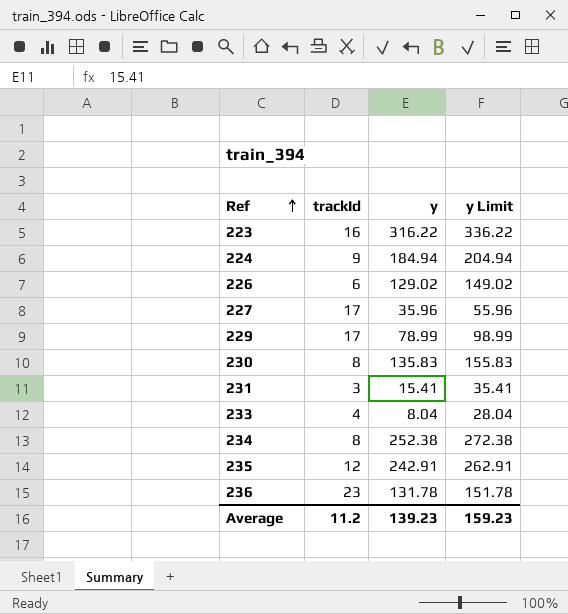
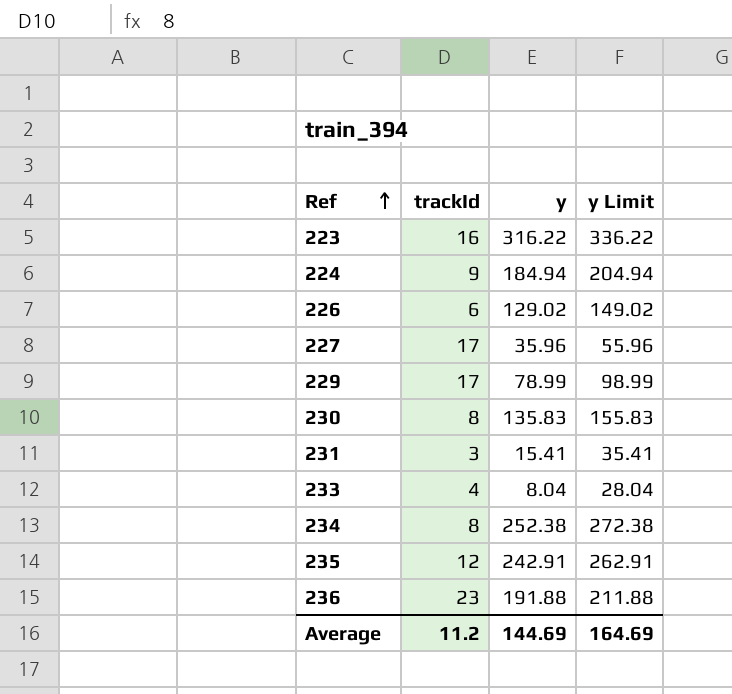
236 | y: 131.78 -> 191.88
236 | y Limit: 151.78 -> 211.88
Average | y: 139.23 -> 144.69
Average | y Limit: 159.23 -> 164.69

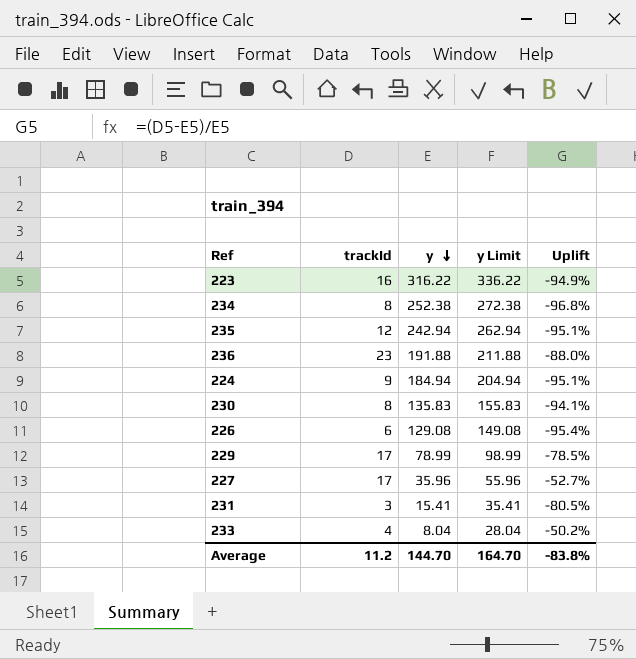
row order: Ref ascending -> y descending
column Uplift | formula: none -> ([trackId] - [y]) / [y]
235 | y: 242.91 -> 242.94
235 | y Limit: 262.91 -> 262.94
226 | y: 129.02 -> 129.08
226 | y Limit: 149.02 -> 149.08
Average | y: 144.69 -> 144.70
Average | y Limit: 164.69 -> 164.70

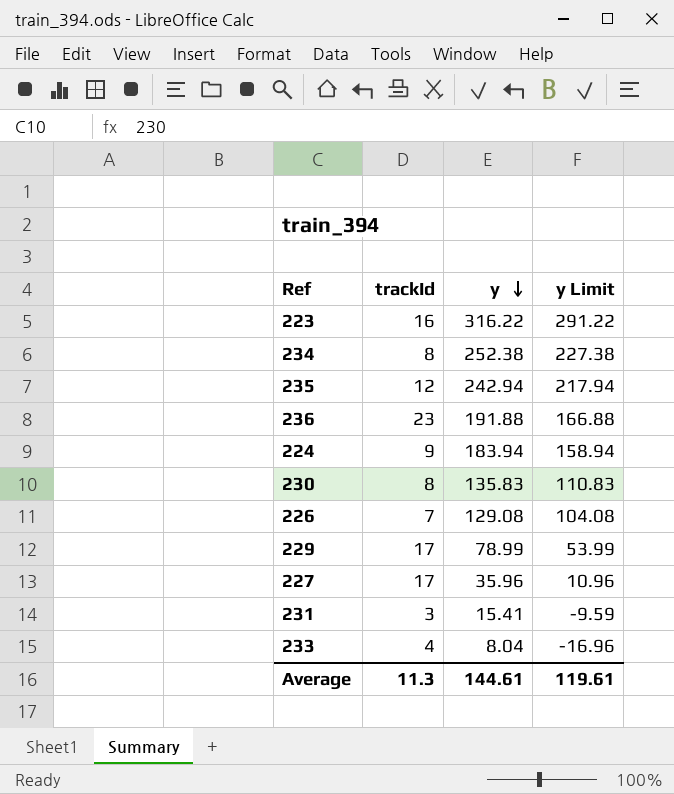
column Uplift | formula: ([trackId] - [y]) / [y] -> none
column y Limit | formula: [y] + 20 -> [y] - 25
224 | y: 184.94 -> 183.94
226 | trackId: 6 -> 7
Average | trackId: 11.2 -> 11.3
Average | y: 144.70 -> 144.61
Average | y Limit: 164.70 -> 119.61

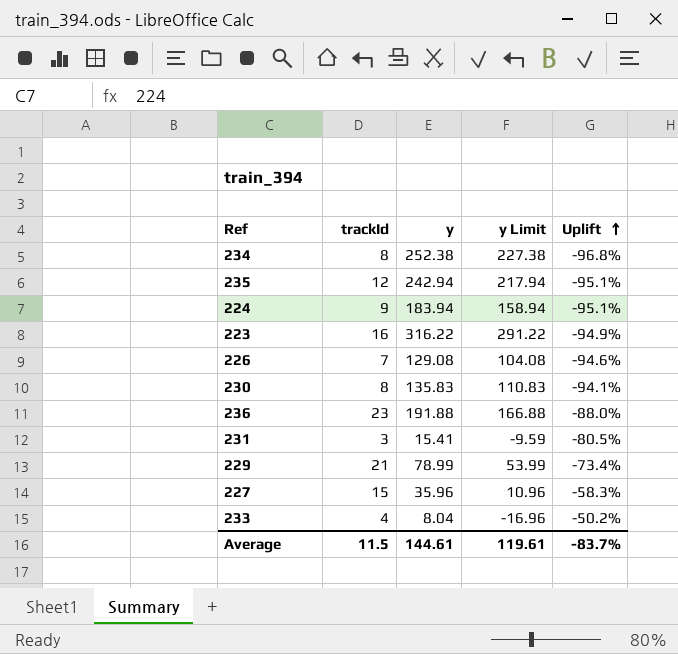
row order: y descending -> Uplift ascending
column Uplift | formula: none -> ([trackId] - [y]) / [y]
229 | trackId: 17 -> 21
227 | trackId: 17 -> 15
Average | trackId: 11.3 -> 11.5

